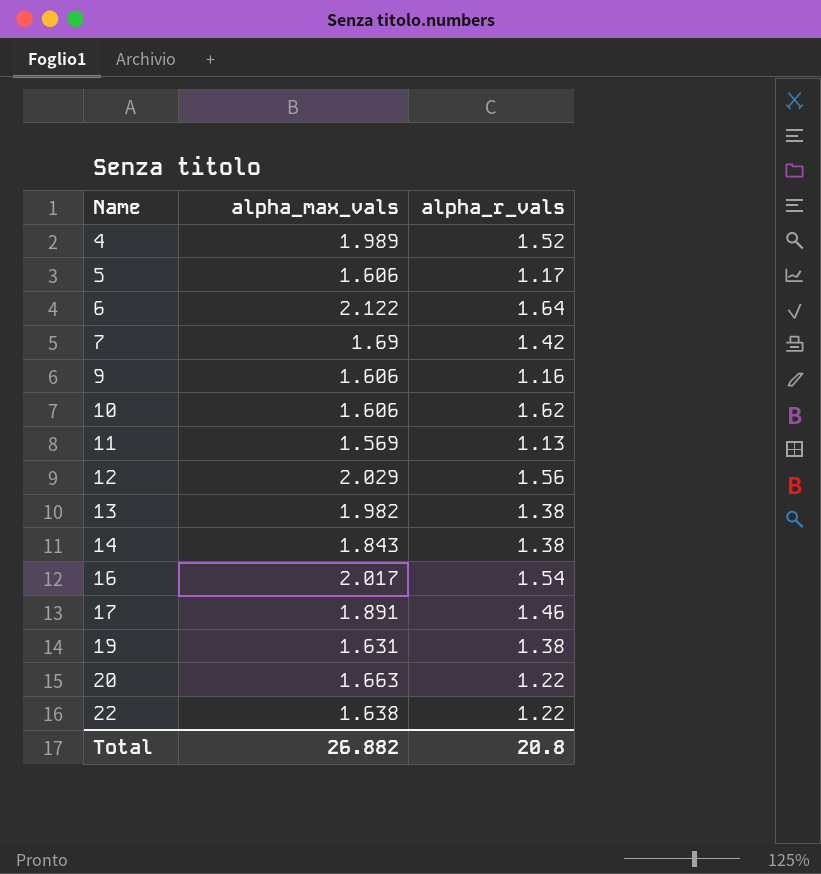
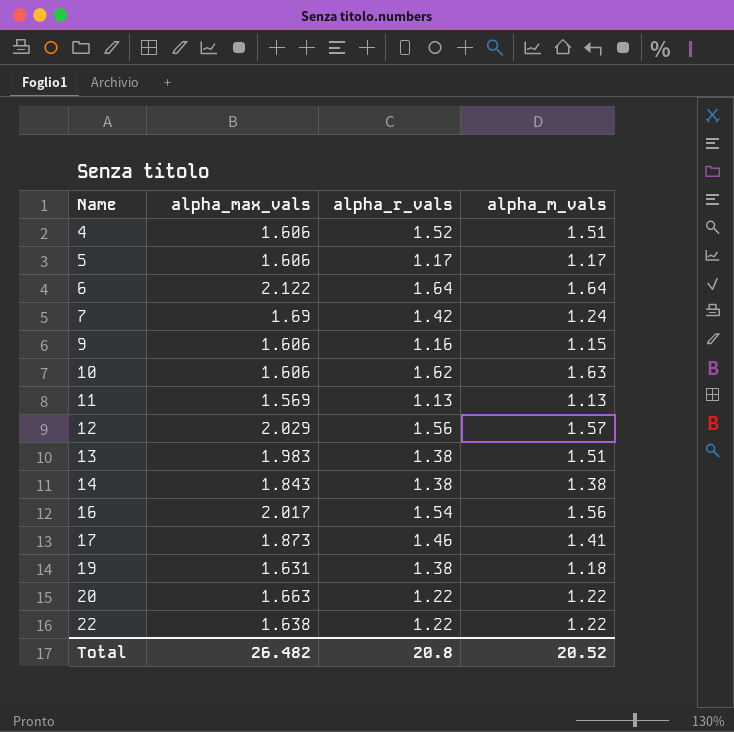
column alpha_m_vals | position: none -> 4
4 | alpha_max_vals: 1.989 -> 1.606
13 | alpha_max_vals: 1.982 -> 1.983
17 | alpha_max_vals: 1.891 -> 1.873
Total | alpha_max_vals: 26.882 -> 26.482

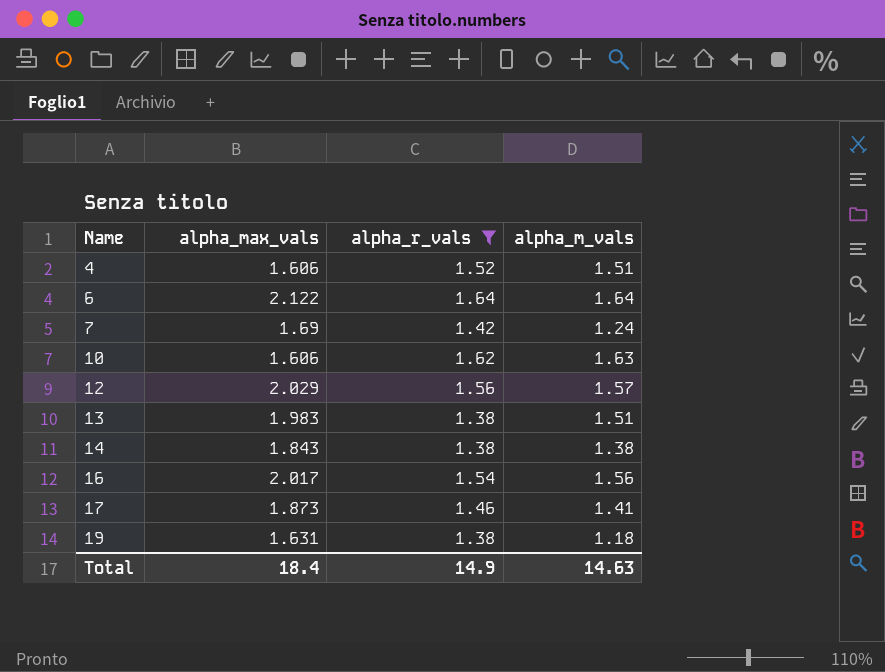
filter: none -> alpha_r_vals >= 1.38
Total | alpha_max_vals: 26.482 -> 18.4
Total | alpha_r_vals: 20.8 -> 14.9
Total | alpha_m_vals: 20.52 -> 14.63

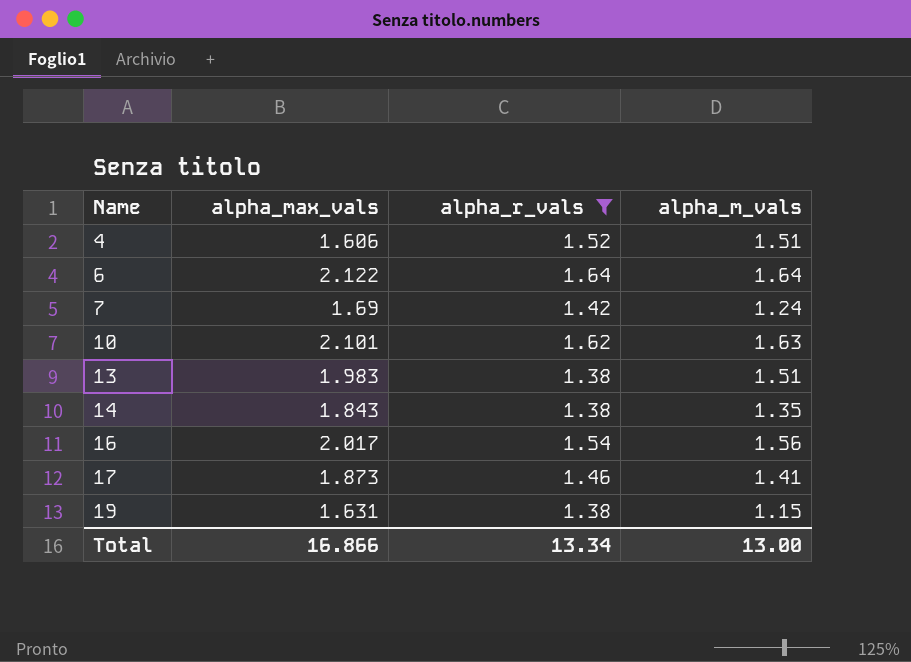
row 12: 2.029 | 1.56 | 1.57 -> none
10 | alpha_max_vals: 1.606 -> 2.101
14 | alpha_m_vals: 1.38 -> 1.35
19 | alpha_m_vals: 1.18 -> 1.15
Total | alpha_max_vals: 18.4 -> 16.866
Total | alpha_r_vals: 14.9 -> 13.34
Total | alpha_m_vals: 14.63 -> 13.00

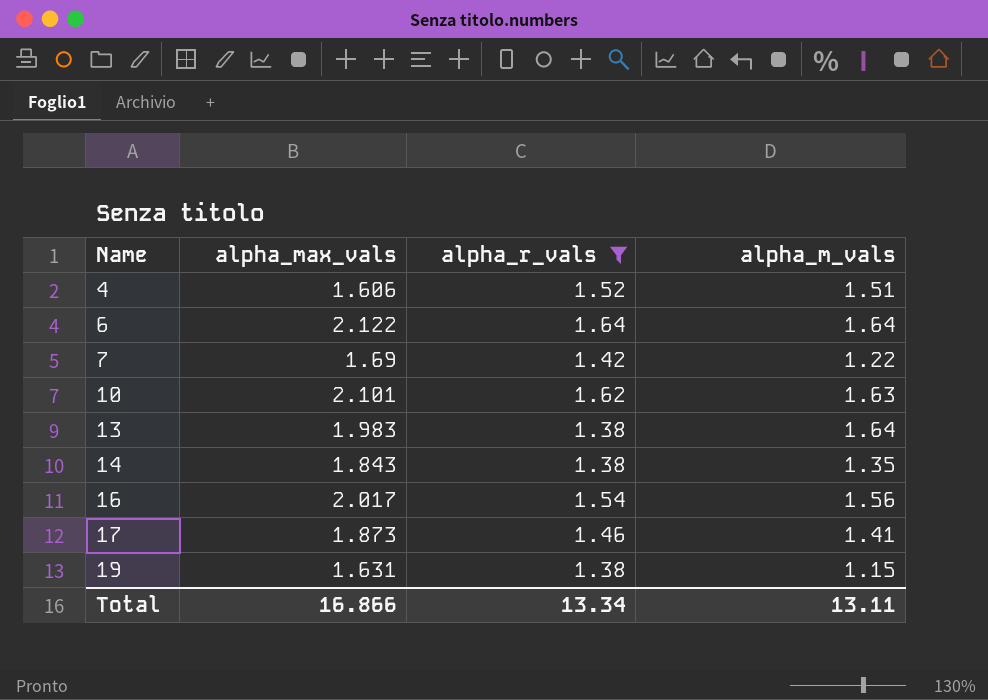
7 | alpha_m_vals: 1.24 -> 1.22
13 | alpha_m_vals: 1.51 -> 1.64
Total | alpha_m_vals: 13.00 -> 13.11

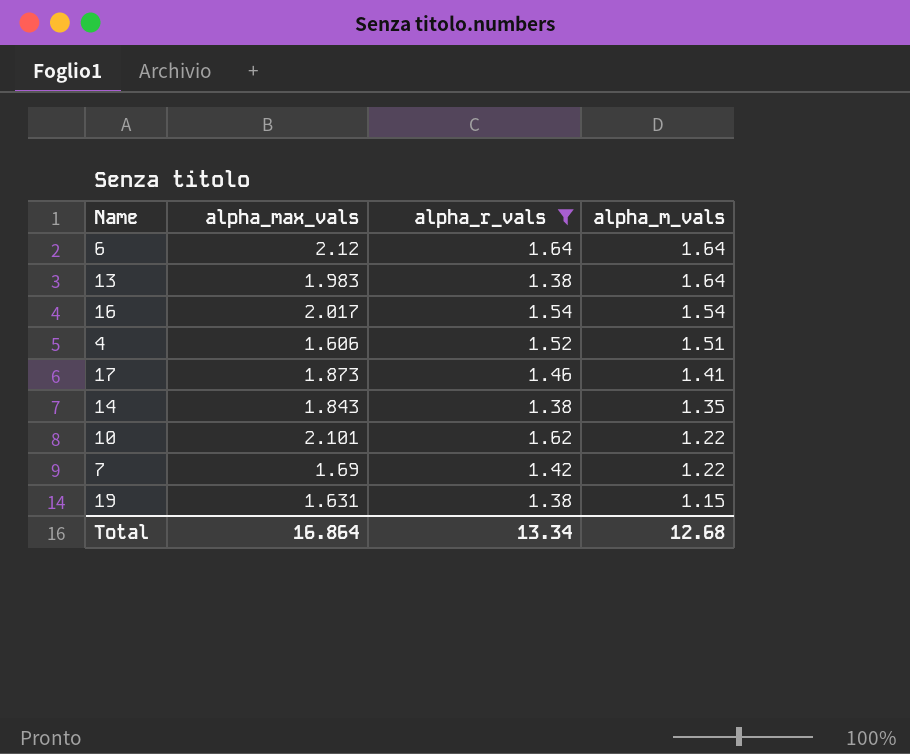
row order: Name ascending -> alpha_m_vals descending
6 | alpha_max_vals: 2.122 -> 2.12
16 | alpha_m_vals: 1.56 -> 1.54
10 | alpha_m_vals: 1.63 -> 1.22
Total | alpha_max_vals: 16.866 -> 16.864
Total | alpha_m_vals: 13.11 -> 12.68

